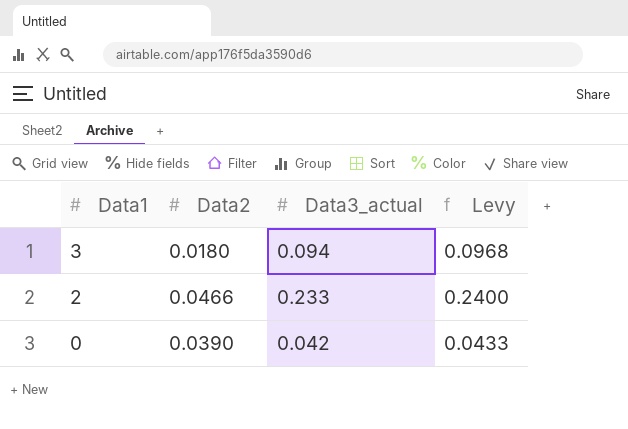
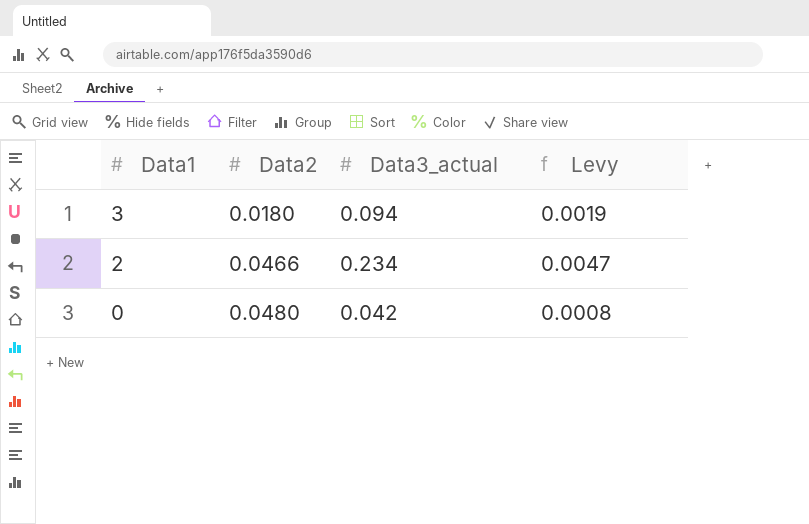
column Levy | formula: [Data3_actual] * 1.03 -> [Data3_actual] * 0.02
2 | Data3_actual: 0.233 -> 0.234
0 | Data2: 0.0390 -> 0.0480

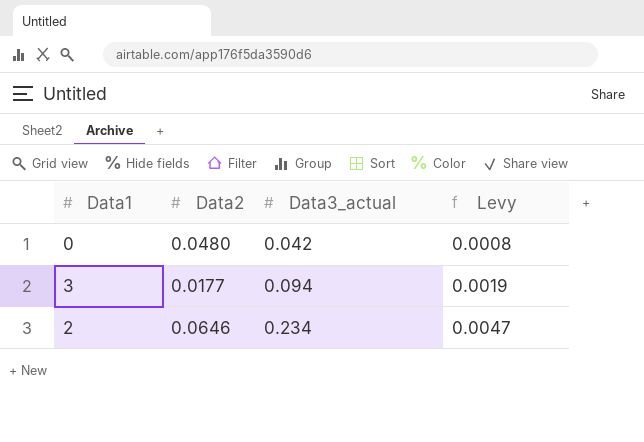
row order: Data1 descending -> Data3_actual ascending
3 | Data2: 0.0180 -> 0.0177
2 | Data2: 0.0466 -> 0.0646

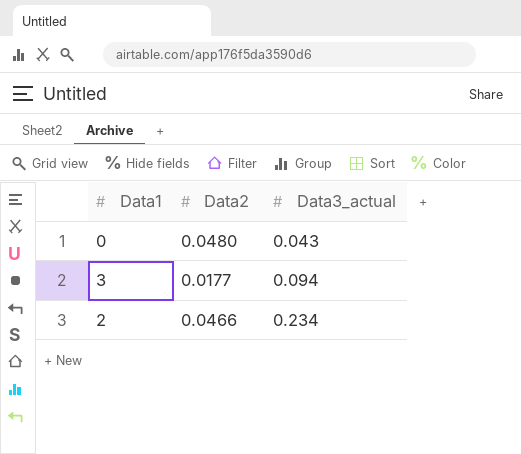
column Levy | formula: [Data3_actual] * 0.02 -> none
0 | Data3_actual: 0.042 -> 0.043
2 | Data2: 0.0646 -> 0.0466

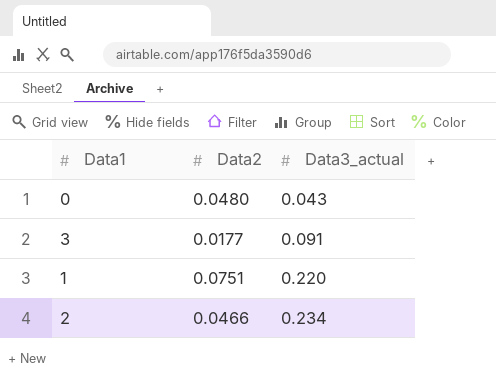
3 | Data3_actual: 0.094 -> 0.091
row 1: none -> 0.0751 | 0.220

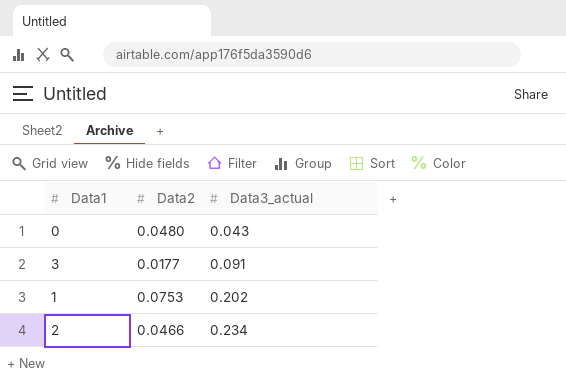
1 | Data2: 0.0751 -> 0.0753
1 | Data3_actual: 0.220 -> 0.202

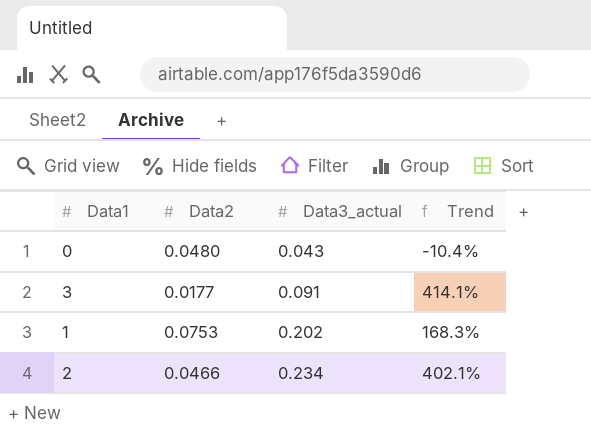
column Trend | formula: none -> ([Data3_actual] - [Data2]) / [Data2]

